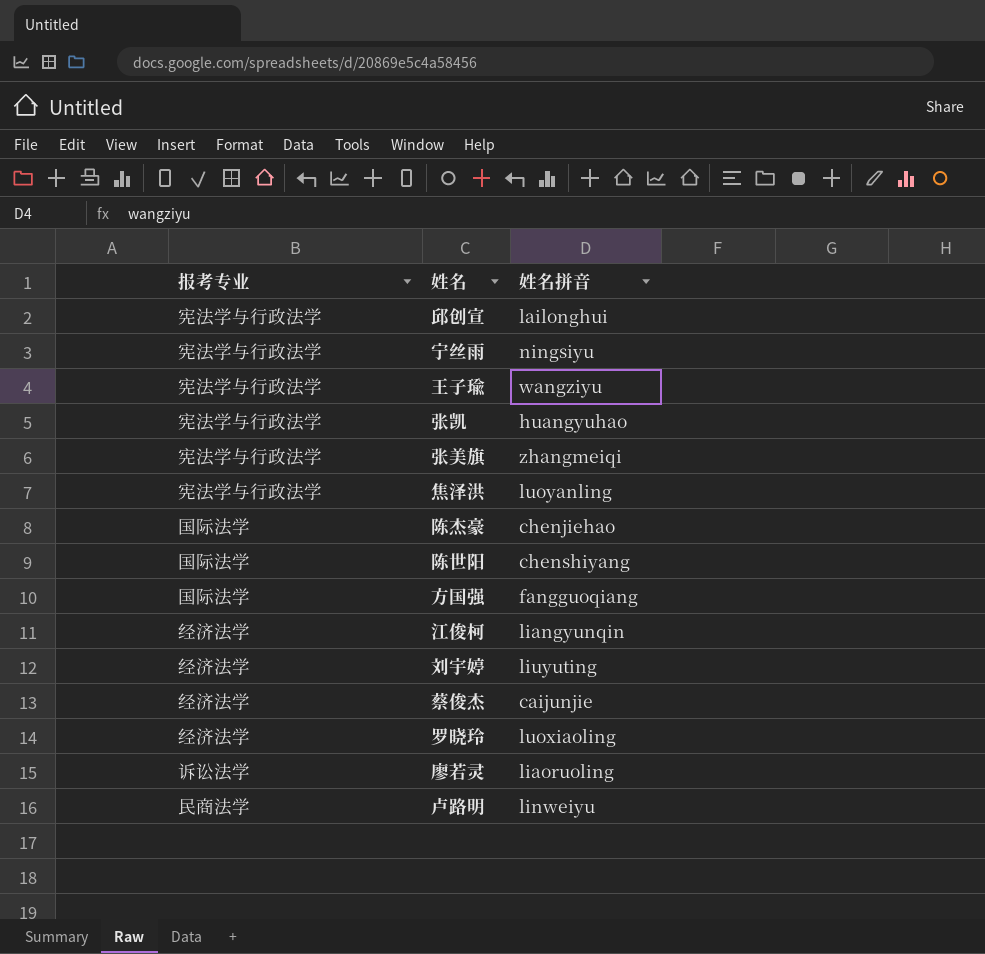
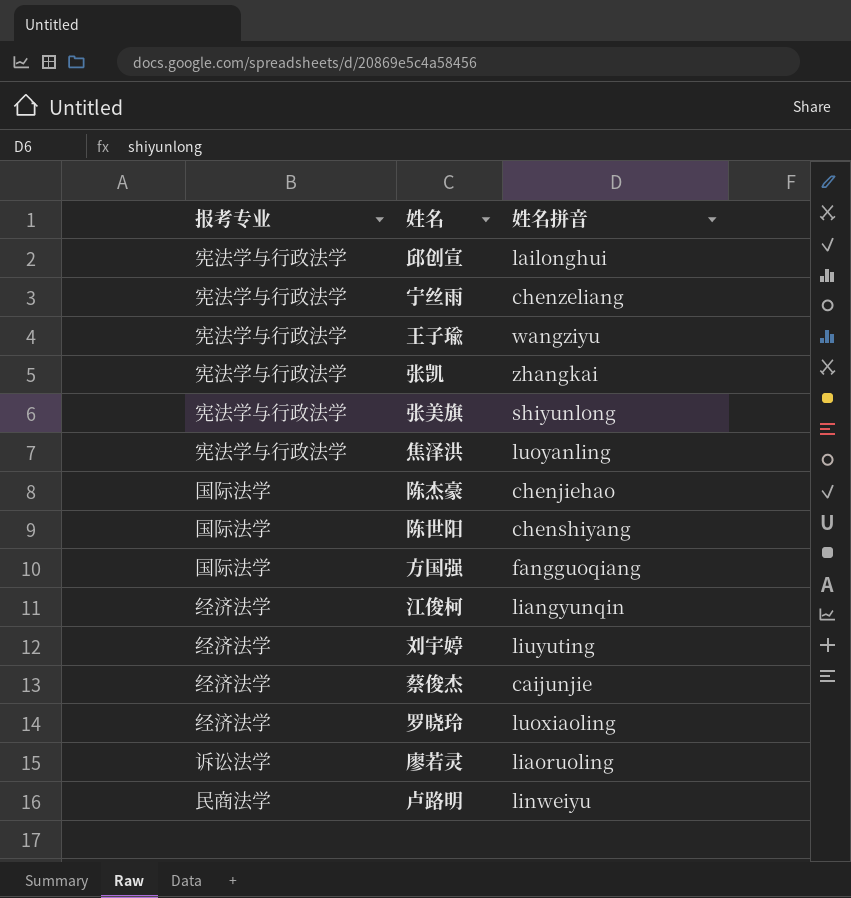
宁丝雨 | 姓名拼音: ningsiyu -> chenzeliang
张凯 | 姓名拼音: huangyuhao -> zhangkai
张美旗 | 姓名拼音: zhangmeiqi -> shiyunlong

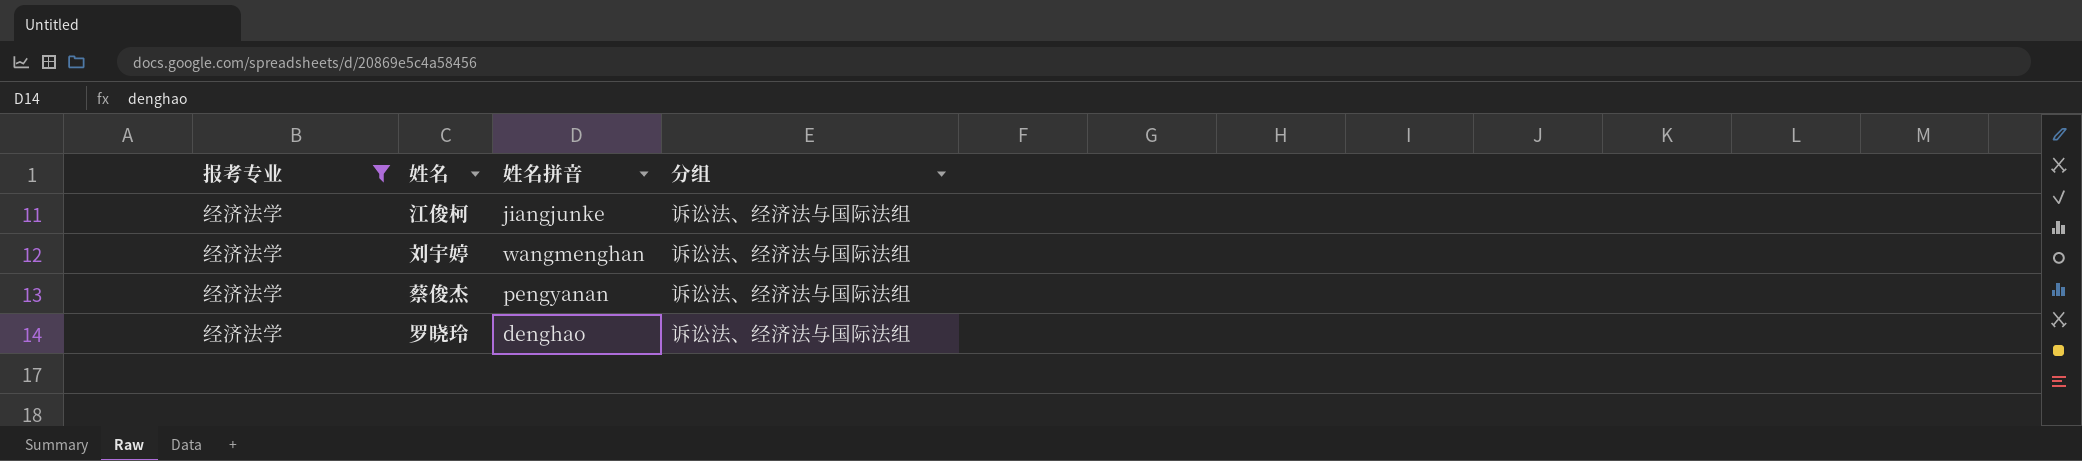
filter: none -> 报考专业 = 经济法学
column 分组 | position: none -> 4
江俊柯 | 姓名拼音: liangyunqin -> jiangjunke
刘宇婷 | 姓名拼音: liuyuting -> wangmenghan
蔡俊杰 | 姓名拼音: caijunjie -> pengyanan
罗晓玲 | 姓名拼音: luoxiaoling -> denghao

